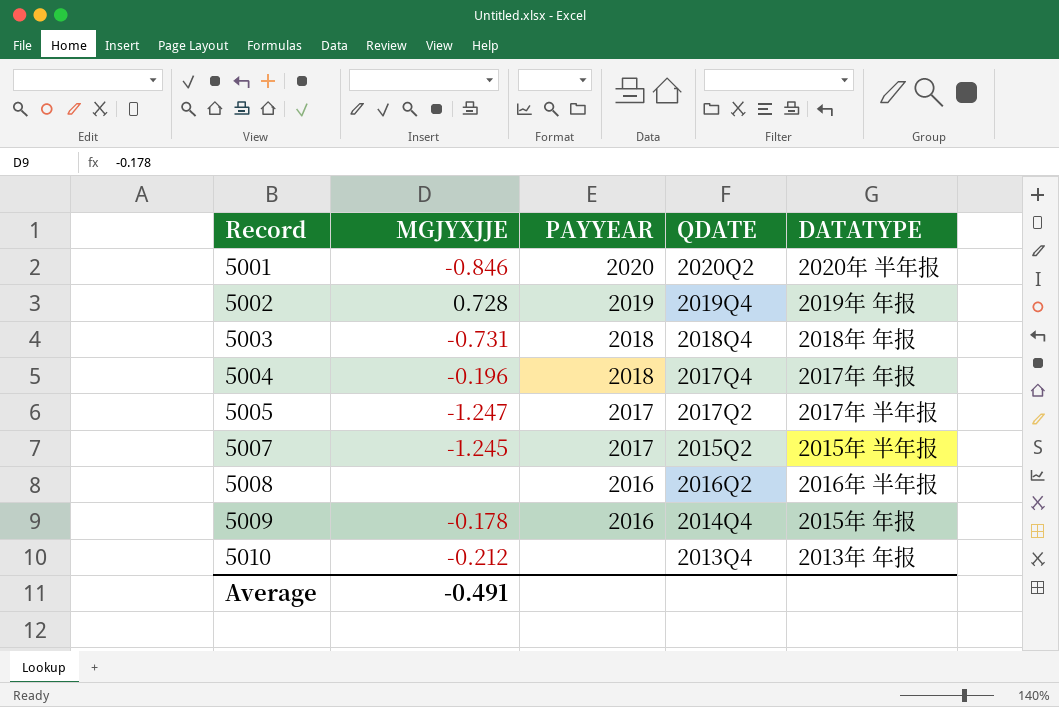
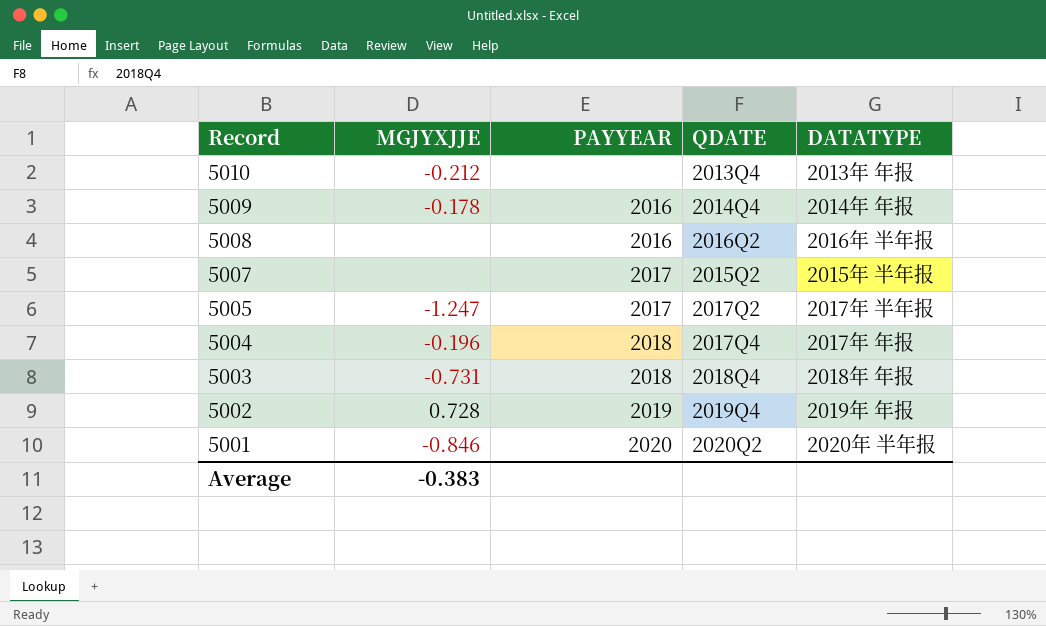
row order: Record ascending -> Record descending
5009 | DATATYPE: 2015年 年报 -> 2014年 年报
5007 | MGJYXJJE: -1.245 -> none
Average | MGJYXJJE: -0.491 -> -0.383

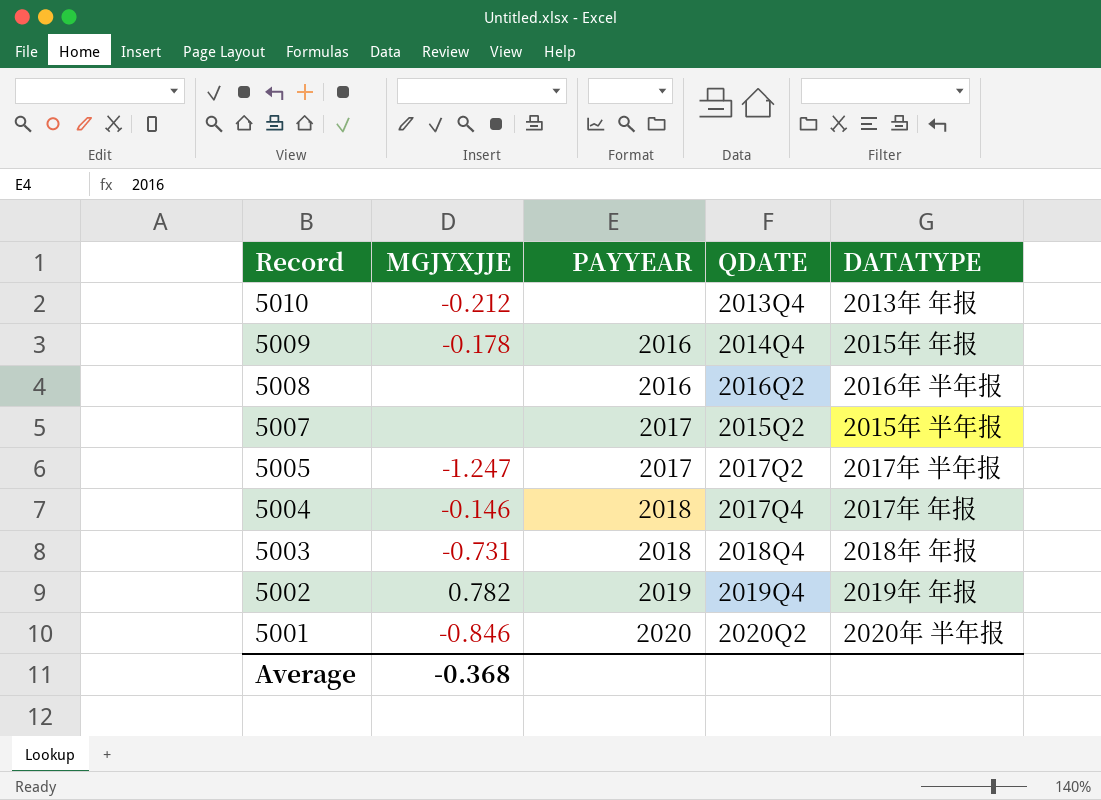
5009 | DATATYPE: 2014年 年报 -> 2015年 年报
5004 | MGJYXJJE: -0.196 -> -0.146
5002 | MGJYXJJE: 0.728 -> 0.782
Average | MGJYXJJE: -0.383 -> -0.368

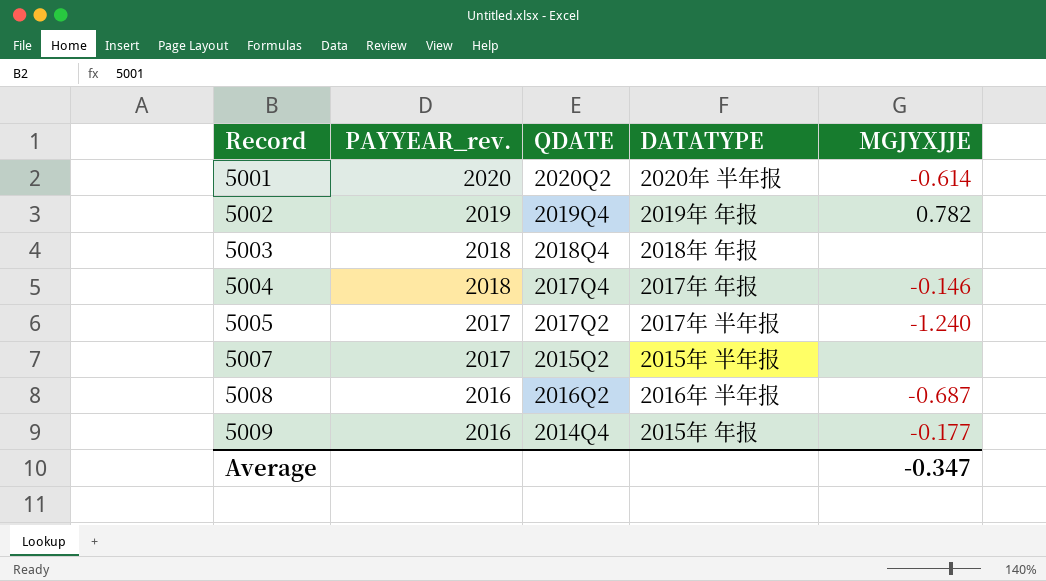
row order: Record descending -> Record ascending
column name: PAYYEAR -> PAYYEAR_rev.
column MGJYXJJE | position: 2 -> 5
row 5010: -0.212 | none | 2013Q4 | 2013年 年报 -> none
5001 | MGJYXJJE: -0.846 -> -0.614
5003 | MGJYXJJE: -0.731 -> none
5005 | MGJYXJJE: -1.247 -> -1.240
5008 | MGJYXJJE: none -> -0.687
5009 | MGJYXJJE: -0.178 -> -0.177
Average | MGJYXJJE: -0.368 -> -0.347

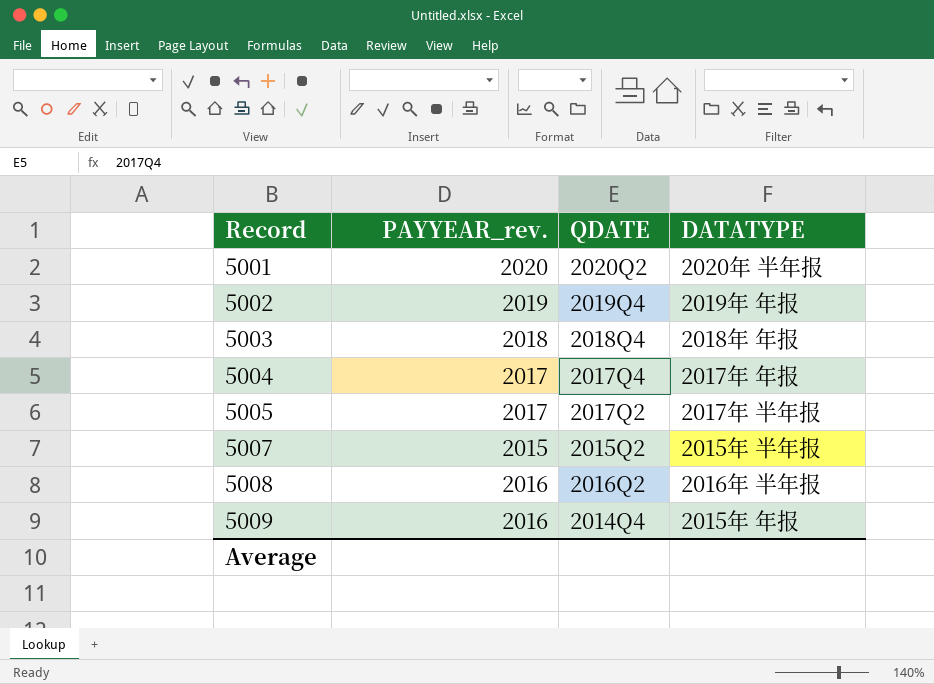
column MGJYXJJE | position: 5 -> none
5004 | PAYYEAR_rev.: 2018 -> 2017
5007 | PAYYEAR_rev.: 2017 -> 2015

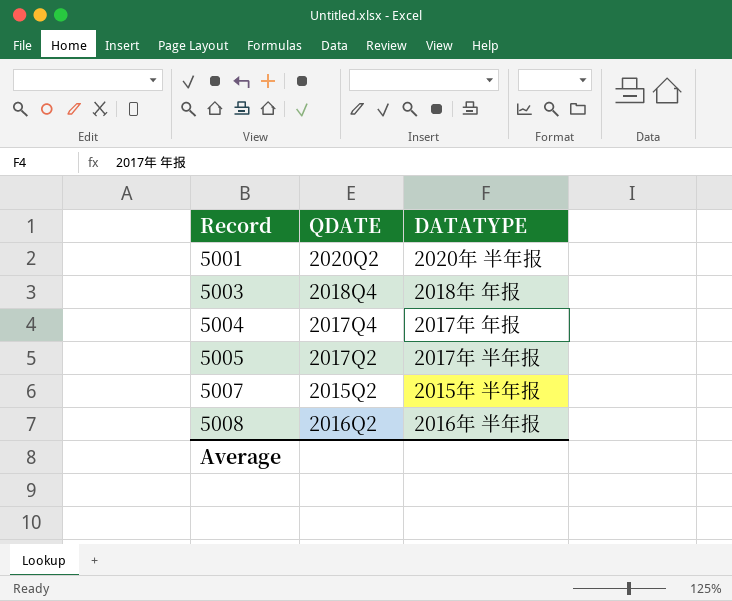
column PAYYEAR_rev. | position: 2 -> none
row 5002: 2019 | 2019Q4 | 2019年 年报 -> none
row 5009: 2016 | 2014Q4 | 2015年 年报 -> none

